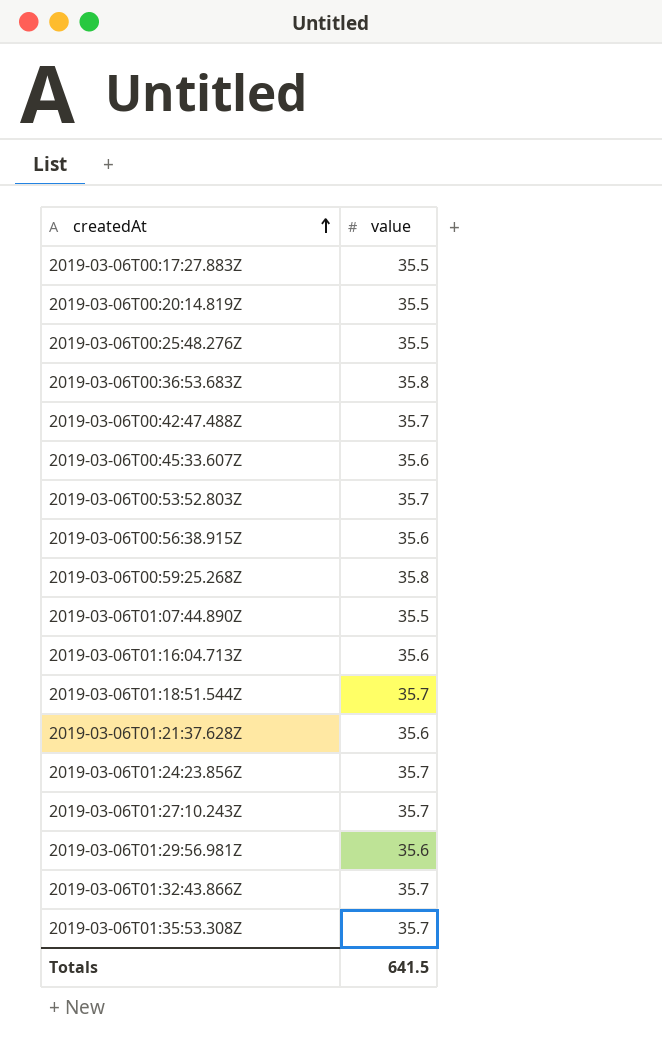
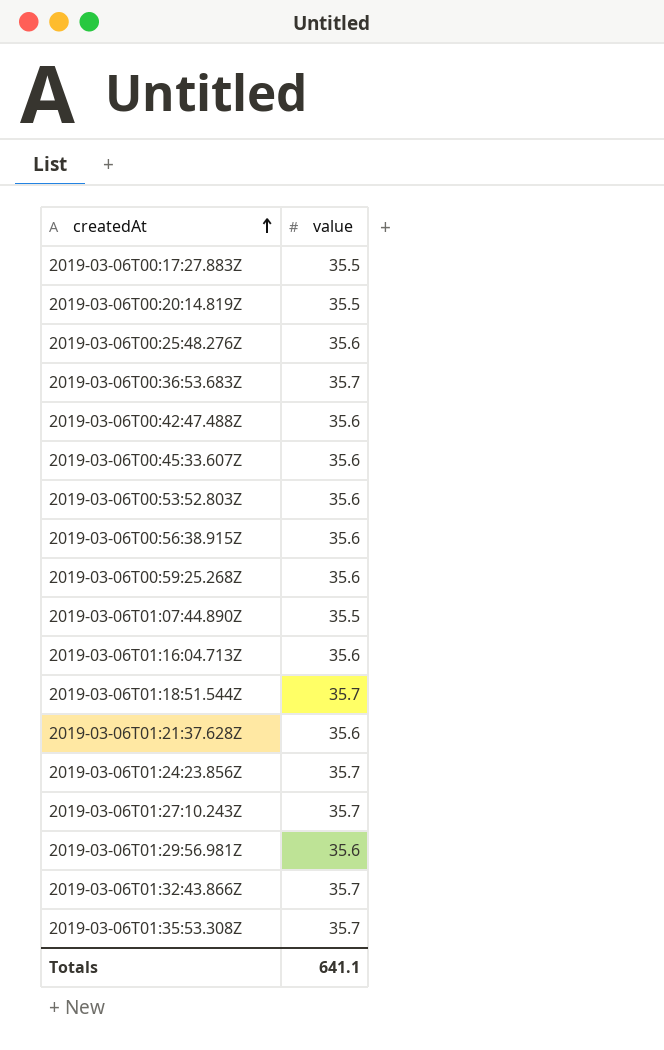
2019-03-06T00:25:48.276Z | value: 35.5 -> 35.6
2019-03-06T00:36:53.683Z | value: 35.8 -> 35.7
2019-03-06T00:42:47.488Z | value: 35.7 -> 35.6
2019-03-06T00:53:52.803Z | value: 35.7 -> 35.6
2019-03-06T00:59:25.268Z | value: 35.8 -> 35.6
Totals | value: 641.5 -> 641.1

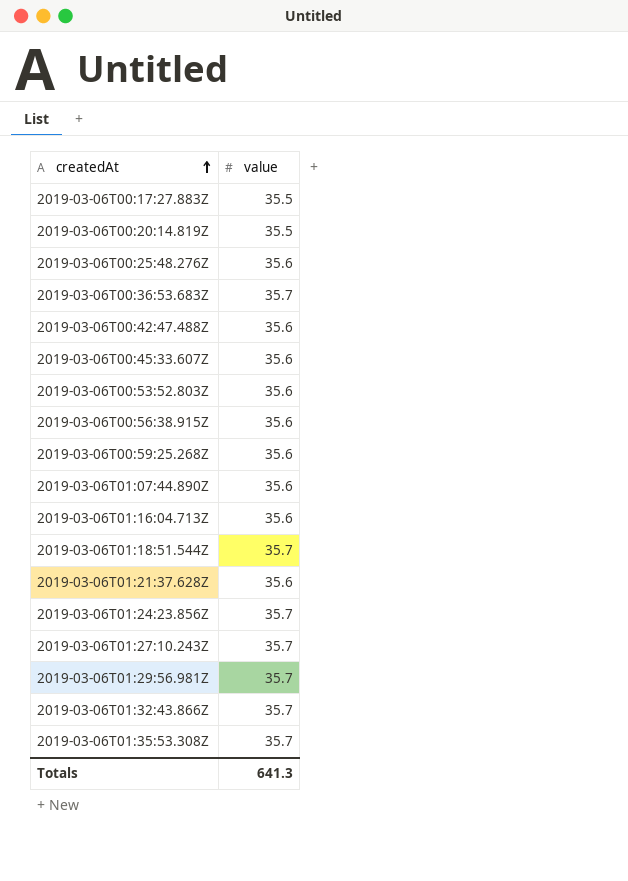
2019-03-06T01:07:44.890Z | value: 35.5 -> 35.6
2019-03-06T01:29:56.981Z | value: 35.6 -> 35.7
Totals | value: 641.1 -> 641.3

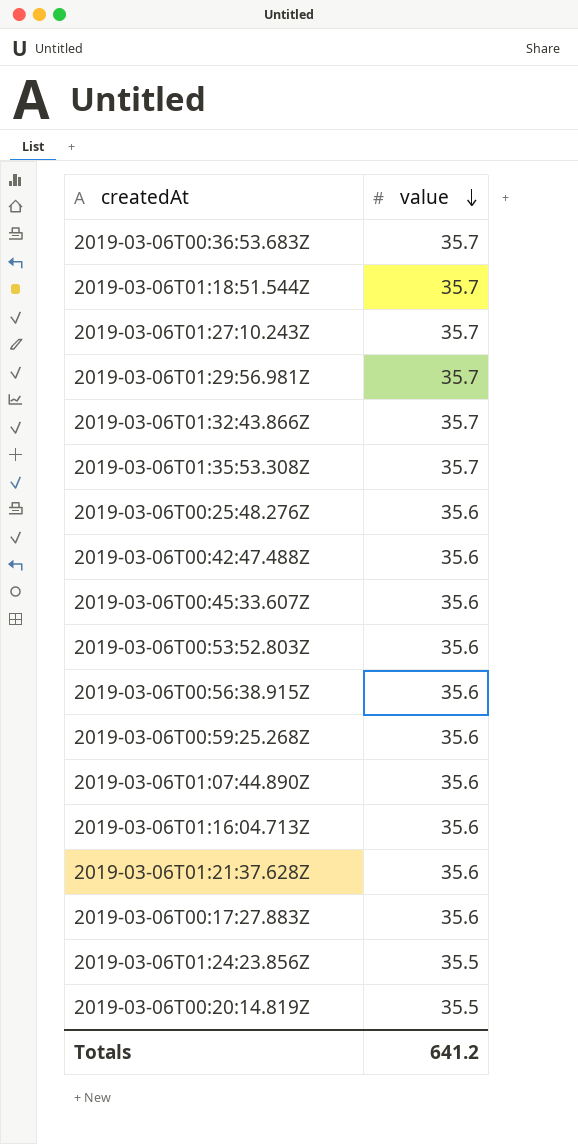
row order: createdAt ascending -> value descending
2019-03-06T00:17:27.883Z | value: 35.5 -> 35.6
2019-03-06T01:24:23.856Z | value: 35.7 -> 35.5
Totals | value: 641.3 -> 641.2

